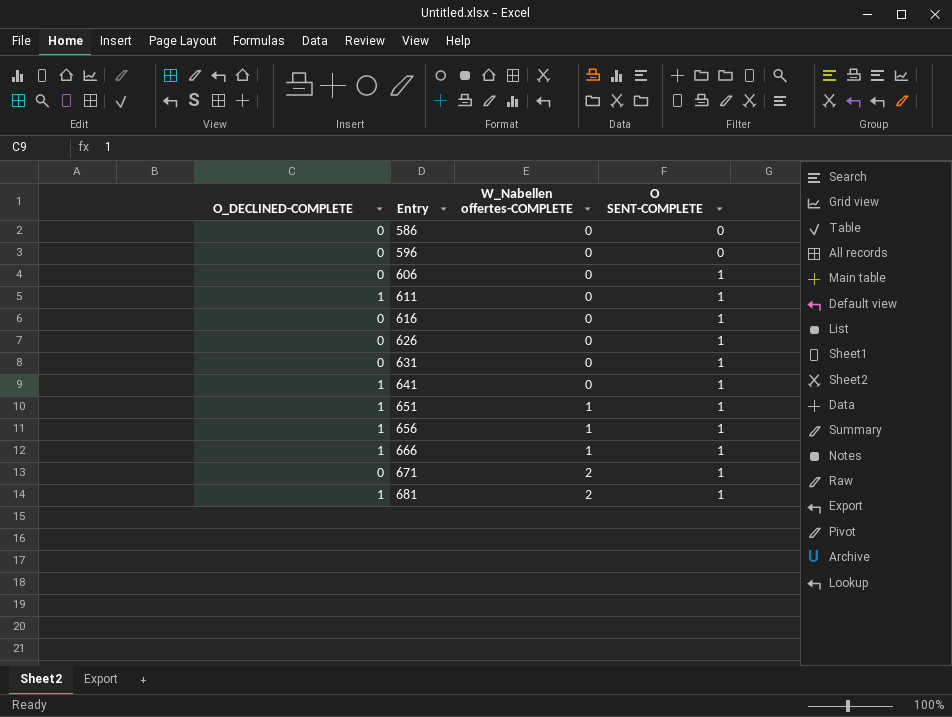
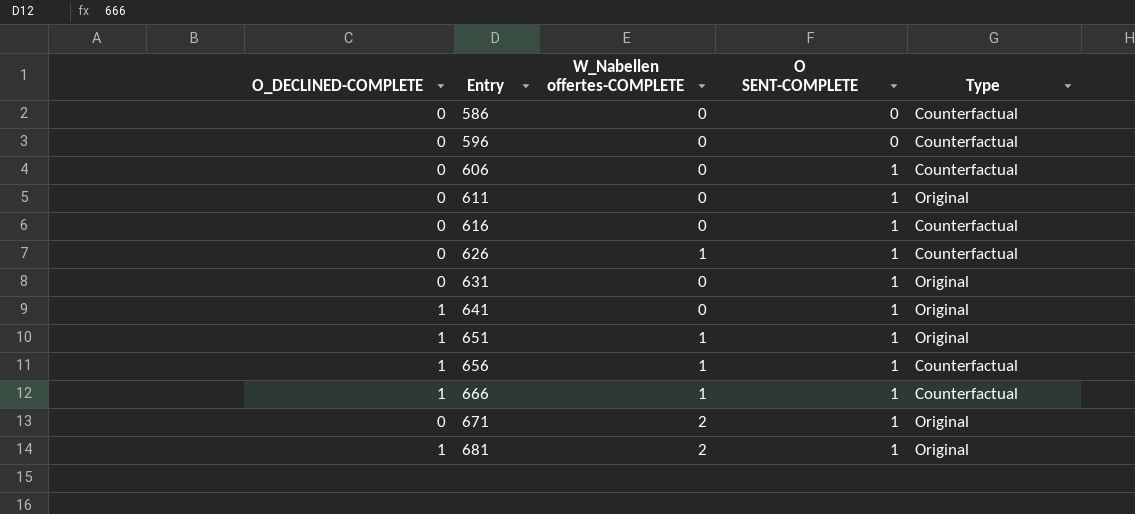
column Type | position: none -> 5
611 | O_DECLINED-COMPLETE: 1 -> 0
626 | W_Nabellen offertes-COMPLETE: 0 -> 1

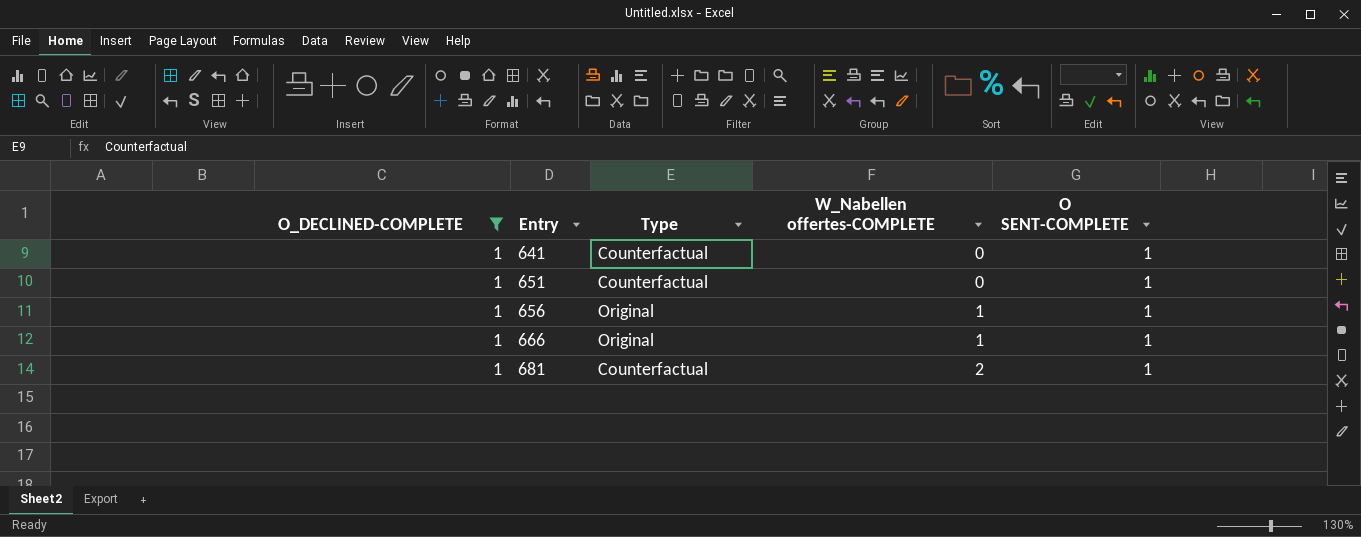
filter: none -> O_DECLINED-COMPLETE = 1
column Type | position: 5 -> 3
641 | Type: Original -> Counterfactual
651 | Type: Original -> Counterfactual
651 | W_Nabellen offertes-COMPLETE: 1 -> 0
656 | Type: Counterfactual -> Original
666 | Type: Counterfactual -> Original
681 | Type: Original -> Counterfactual

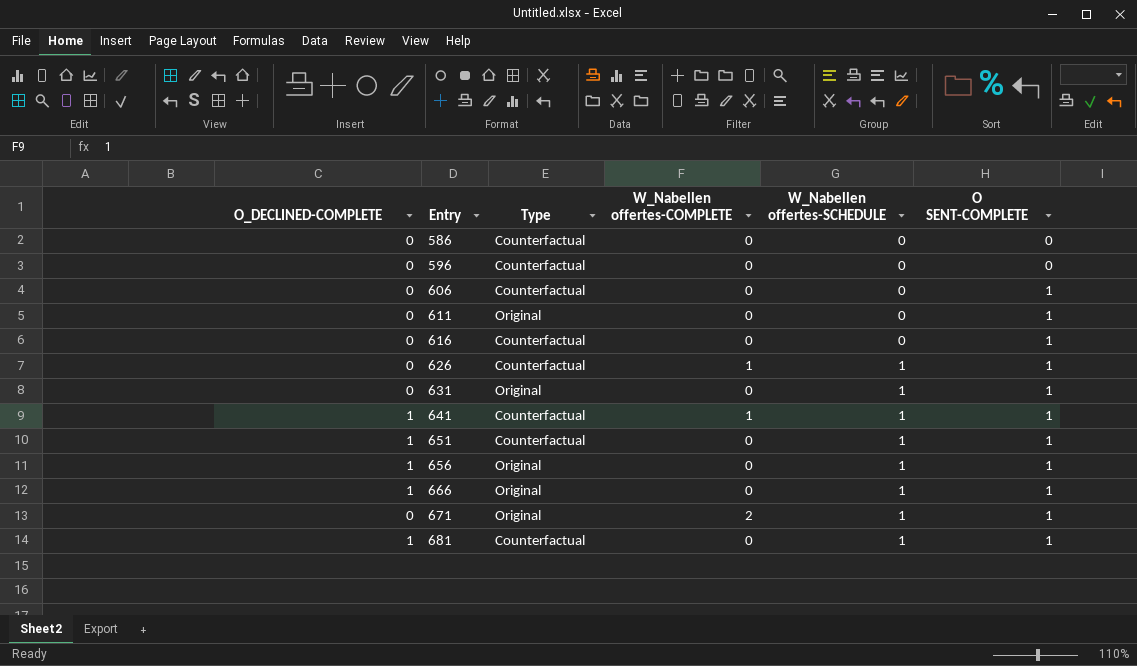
filter: O_DECLINED-COMPLETE = 1 -> none
column W_Nabellen offertes-SCHEDULE | position: none -> 5
641 | W_Nabellen offertes-COMPLETE: 0 -> 1
656 | W_Nabellen offertes-COMPLETE: 1 -> 0
666 | W_Nabellen offertes-COMPLETE: 1 -> 0
681 | W_Nabellen offertes-COMPLETE: 2 -> 0

